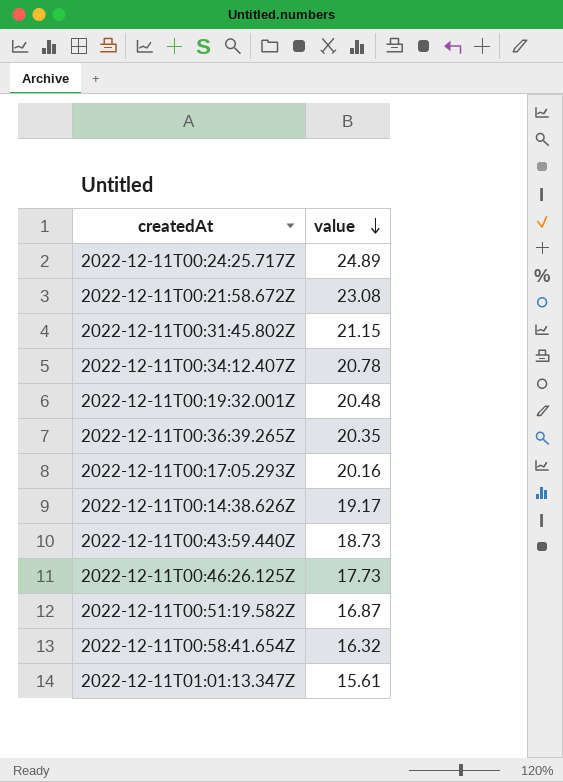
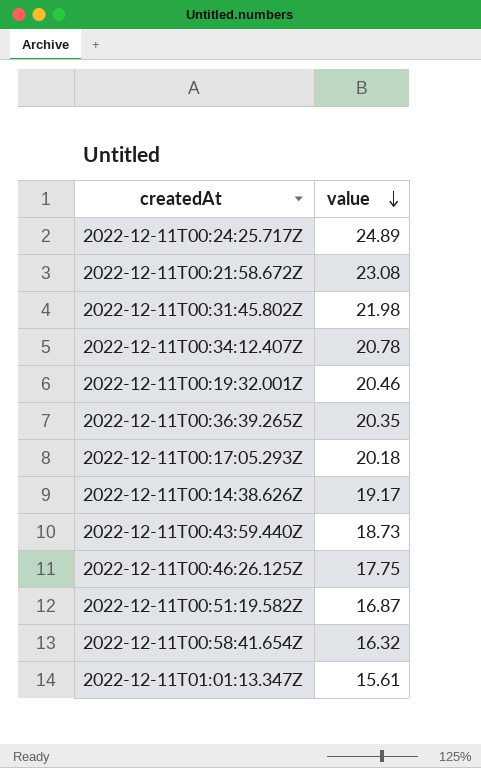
2022-12-11T00:31:45.802Z | value: 21.15 -> 21.98
2022-12-11T00:19:32.001Z | value: 20.48 -> 20.46
2022-12-11T00:17:05.293Z | value: 20.16 -> 20.18
2022-12-11T00:46:26.125Z | value: 17.73 -> 17.75

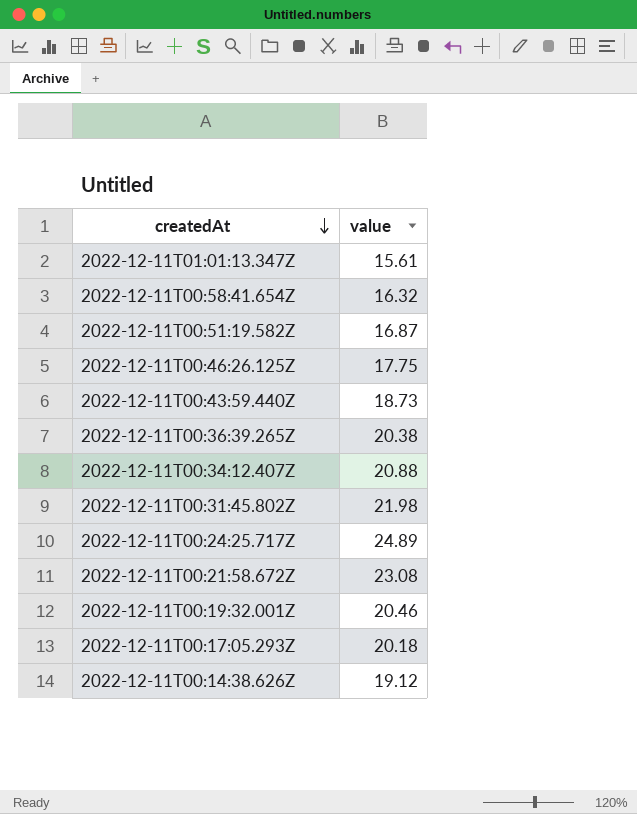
row order: value descending -> createdAt descending
2022-12-11T00:36:39.265Z | value: 20.35 -> 20.38
2022-12-11T00:34:12.407Z | value: 20.78 -> 20.88
2022-12-11T00:14:38.626Z | value: 19.17 -> 19.12

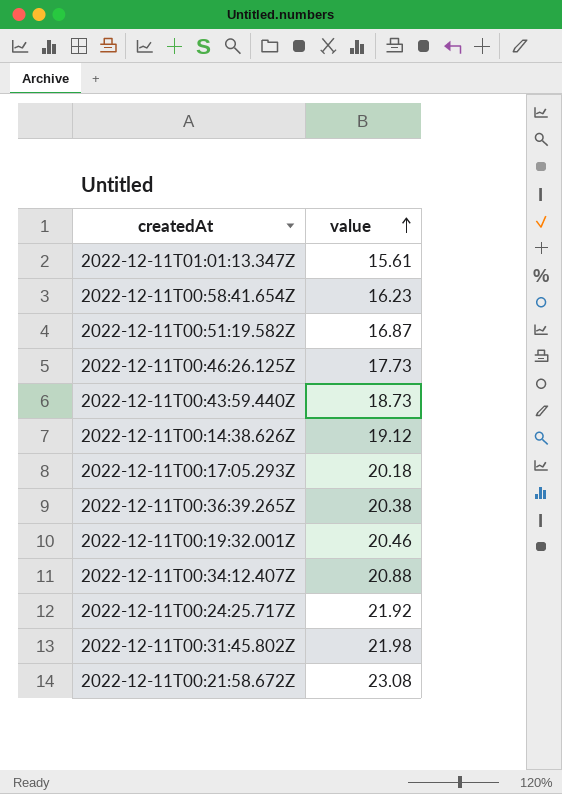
row order: createdAt descending -> value ascending
2022-12-11T00:58:41.654Z | value: 16.32 -> 16.23
2022-12-11T00:46:26.125Z | value: 17.75 -> 17.73
2022-12-11T00:24:25.717Z | value: 24.89 -> 21.92

